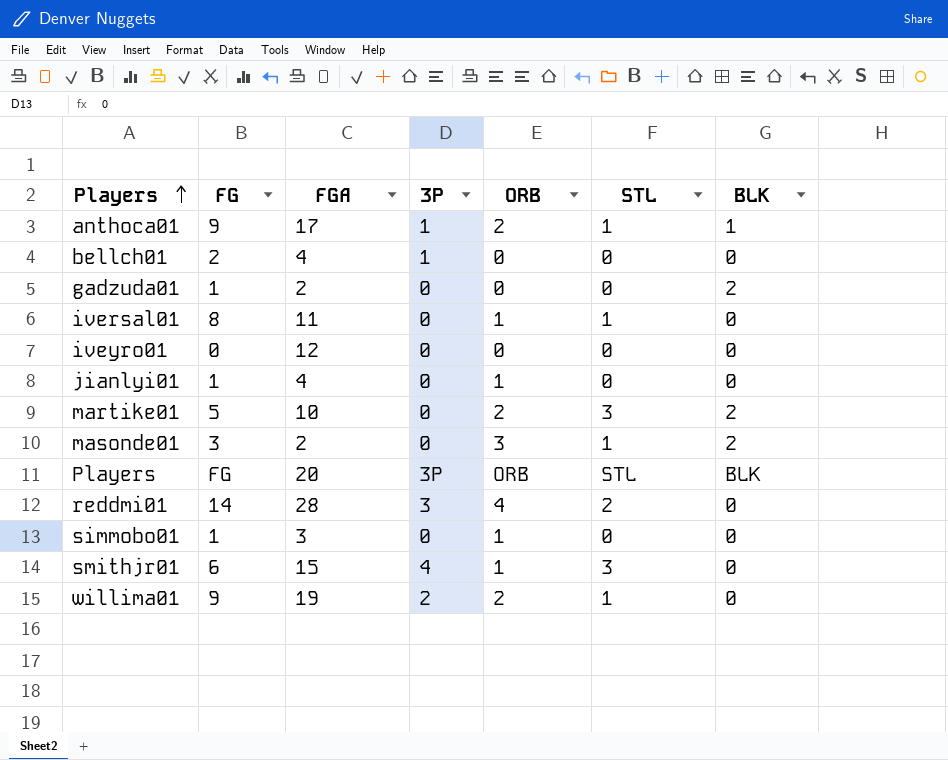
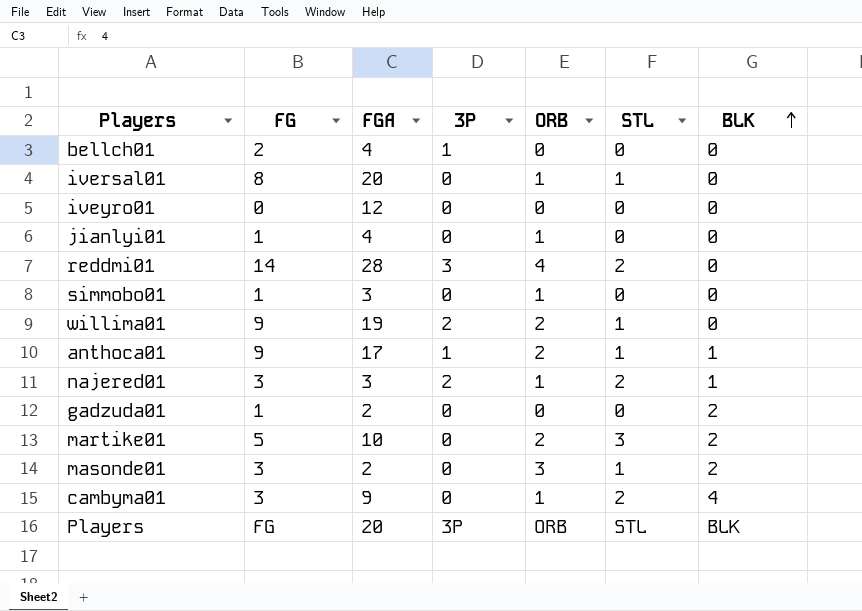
row order: Players ascending -> BLK ascending
row smithjr01: 6 | 15 | 4 | 1 | 3 | 0 -> none
iversal01 | FGA: 11 -> 20
row najered01: none -> 3 | 3 | 2 | 1 | 2 | 1
row cambyma01: none -> 3 | 9 | 0 | 1 | 2 | 4

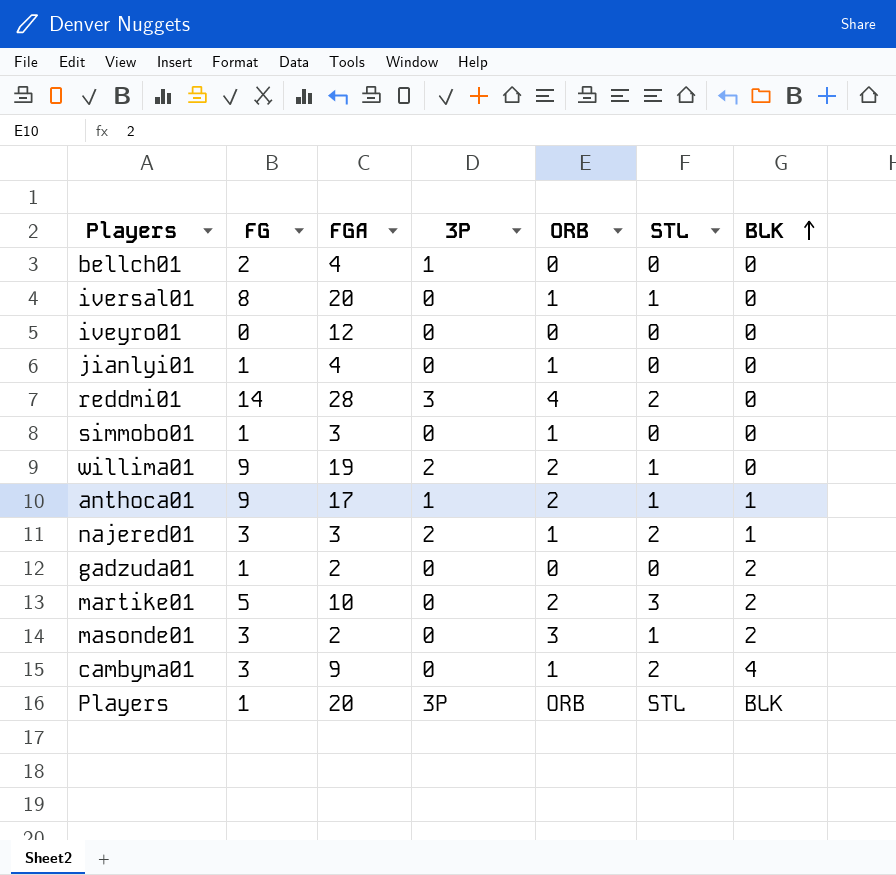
Players | FG: FG -> 1

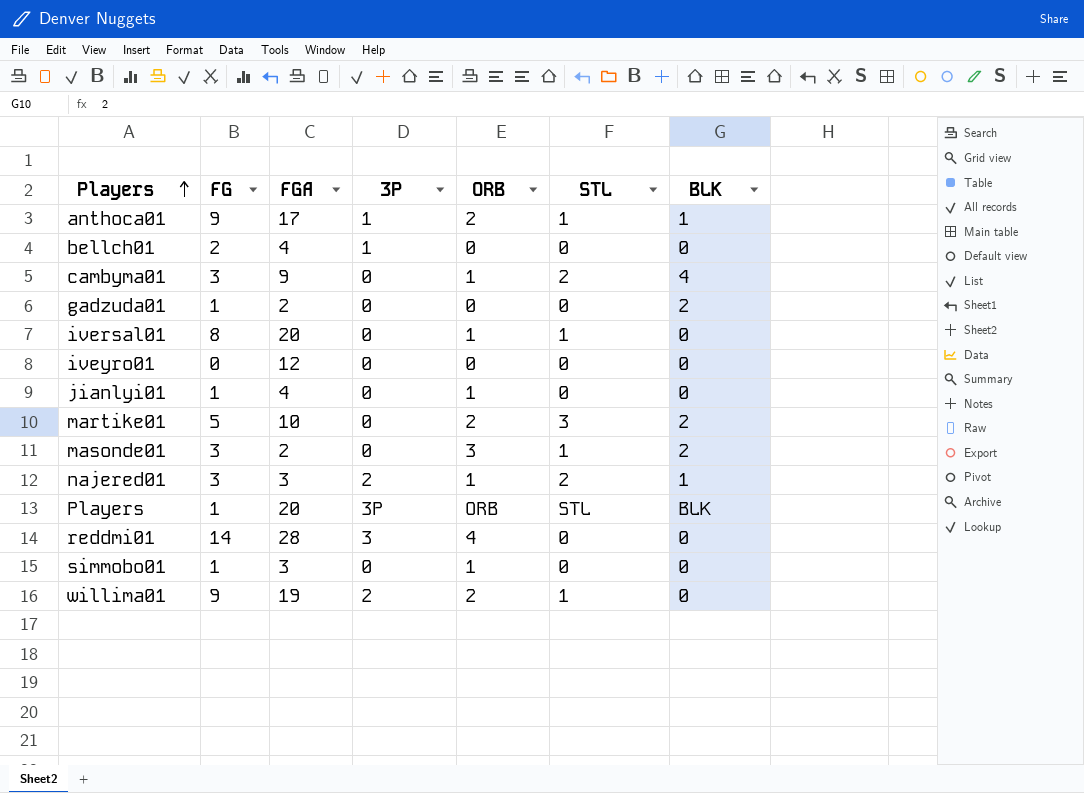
row order: BLK ascending -> Players ascending
reddmi01 | STL: 2 -> 0

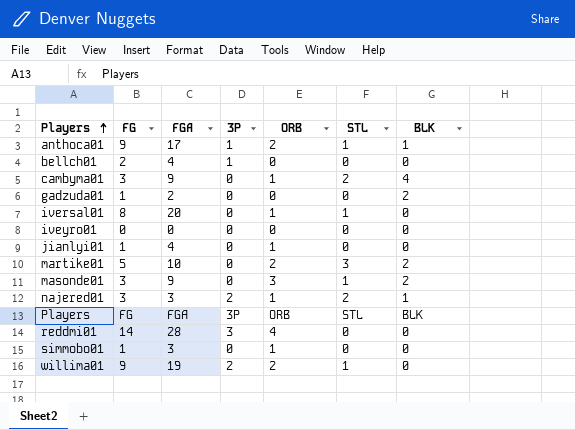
iveyro01 | FGA: 12 -> 0
masonde01 | FGA: 2 -> 9
Players | FG: 1 -> FG
Players | FGA: 20 -> FGA

